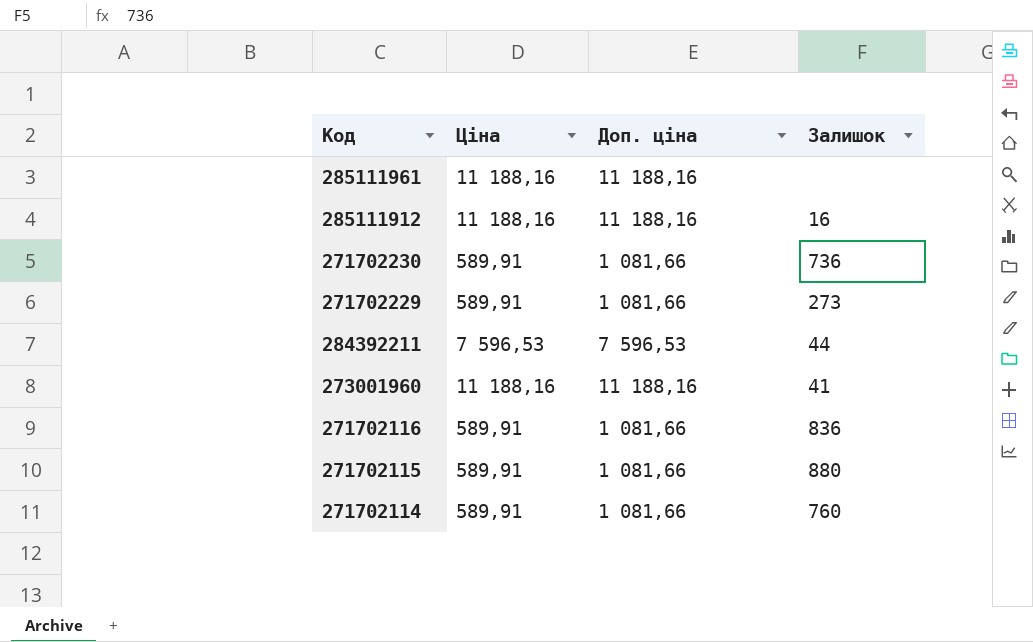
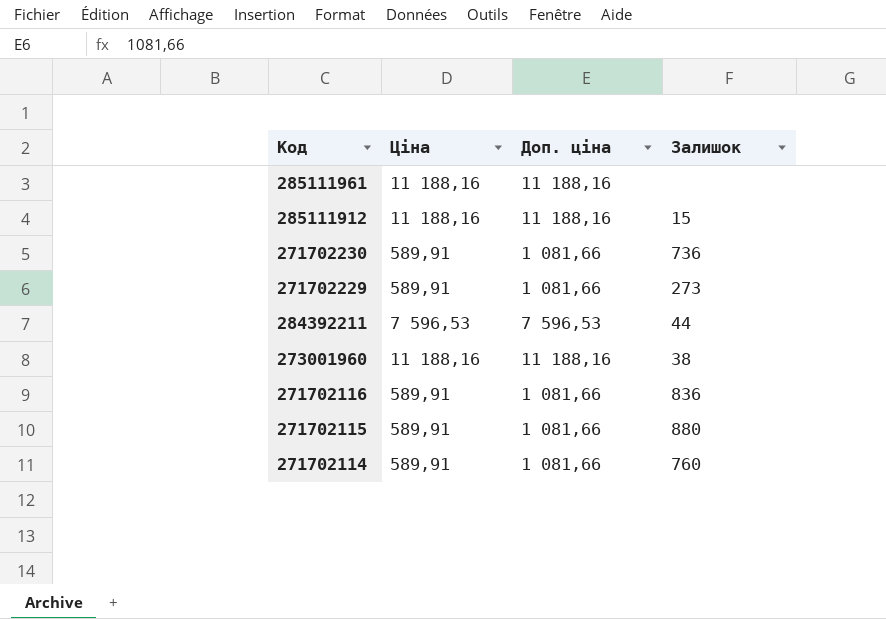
285111912 | Залишок: 16 -> 15
273001960 | Залишок: 41 -> 38

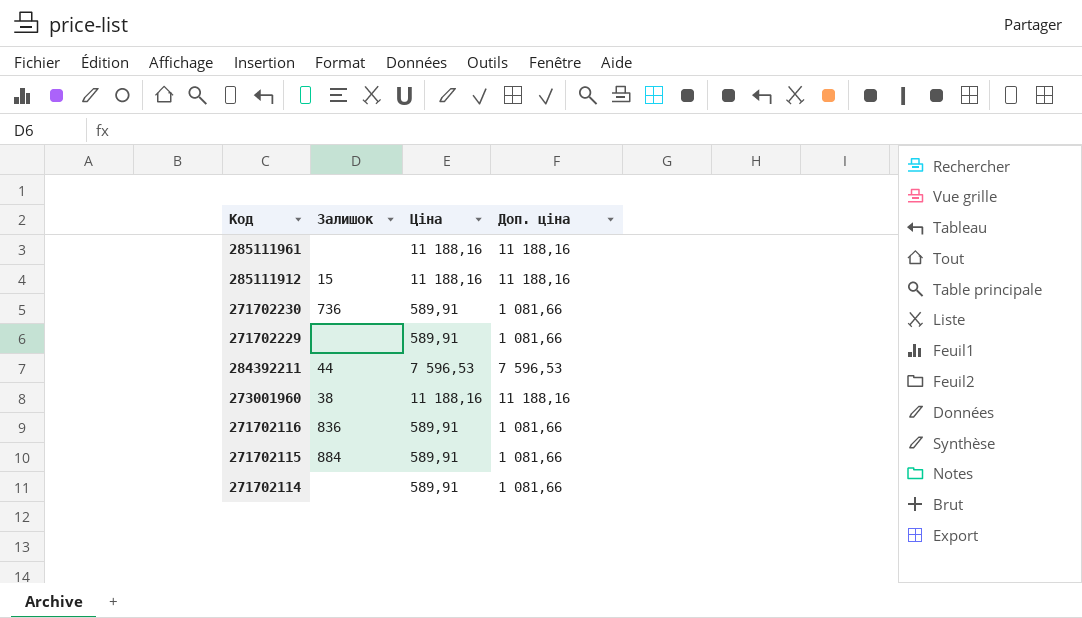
column Залишок | position: 4 -> 2
271702229 | Залишок: 273 -> none
271702115 | Залишок: 880 -> 884
271702114 | Залишок: 760 -> none

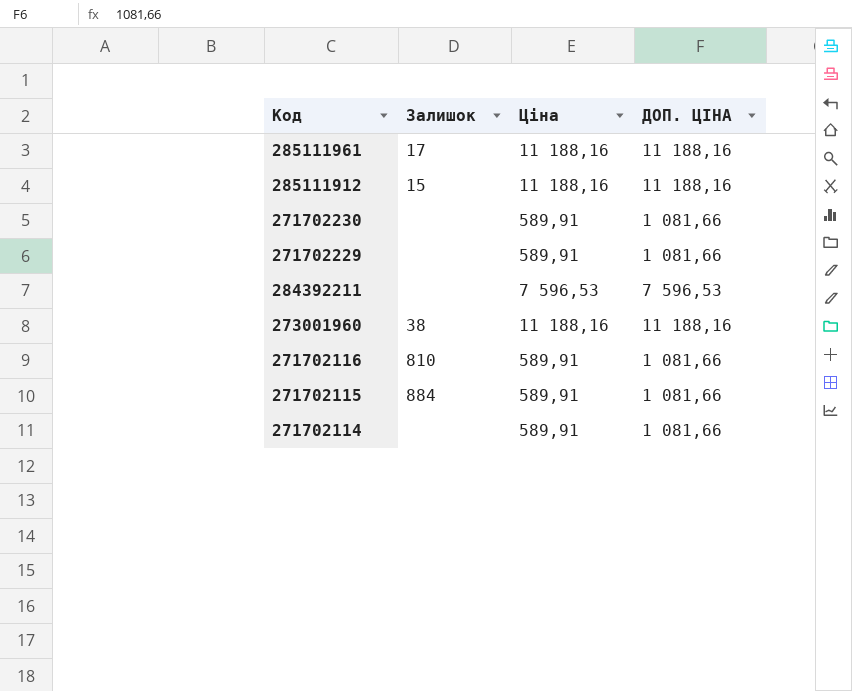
column name: Доп. ціна -> ДОП. ЦІНА
285111961 | Залишок: none -> 17
271702230 | Залишок: 736 -> none
284392211 | Залишок: 44 -> none
271702116 | Залишок: 836 -> 810

